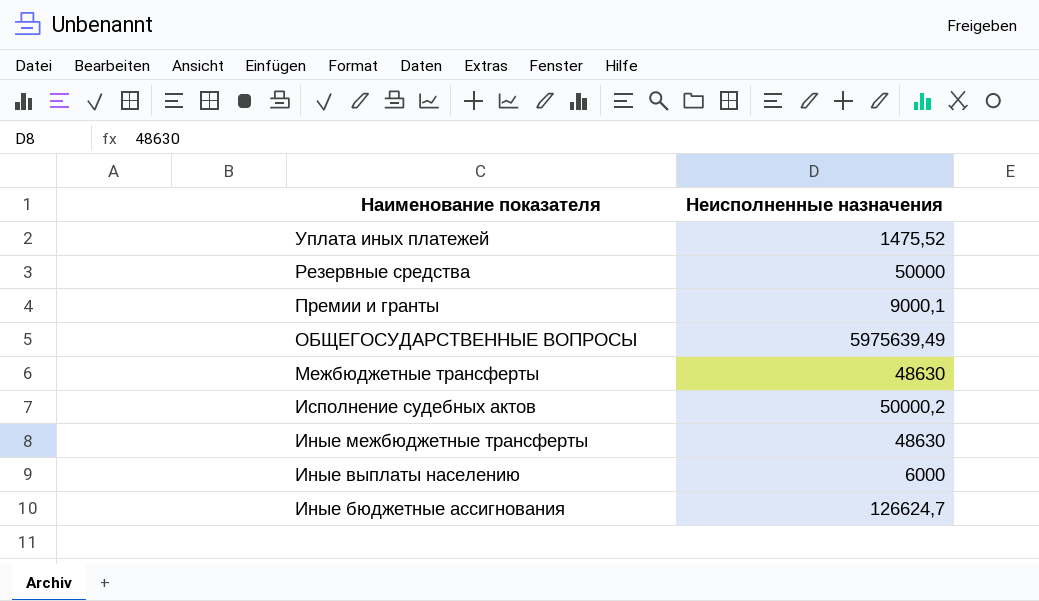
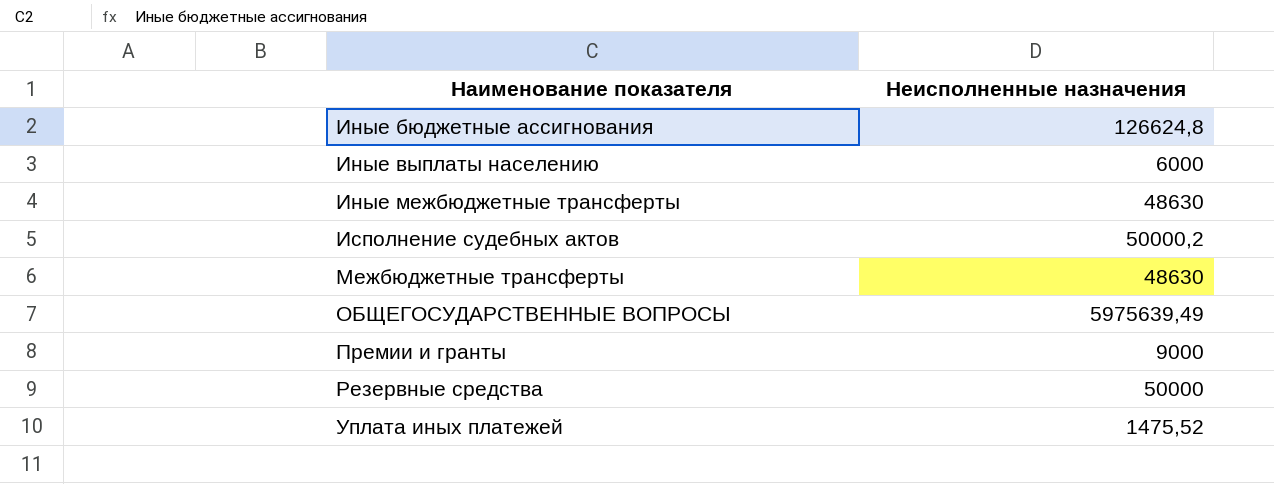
row order: Наименование показателя descending -> Наименование показателя ascending
Иные бюджетные ассигнования | Неисполненные назначения: 126624,7 -> 126624,8
Премии и гранты | Неисполненные назначения: 9000,1 -> 9000

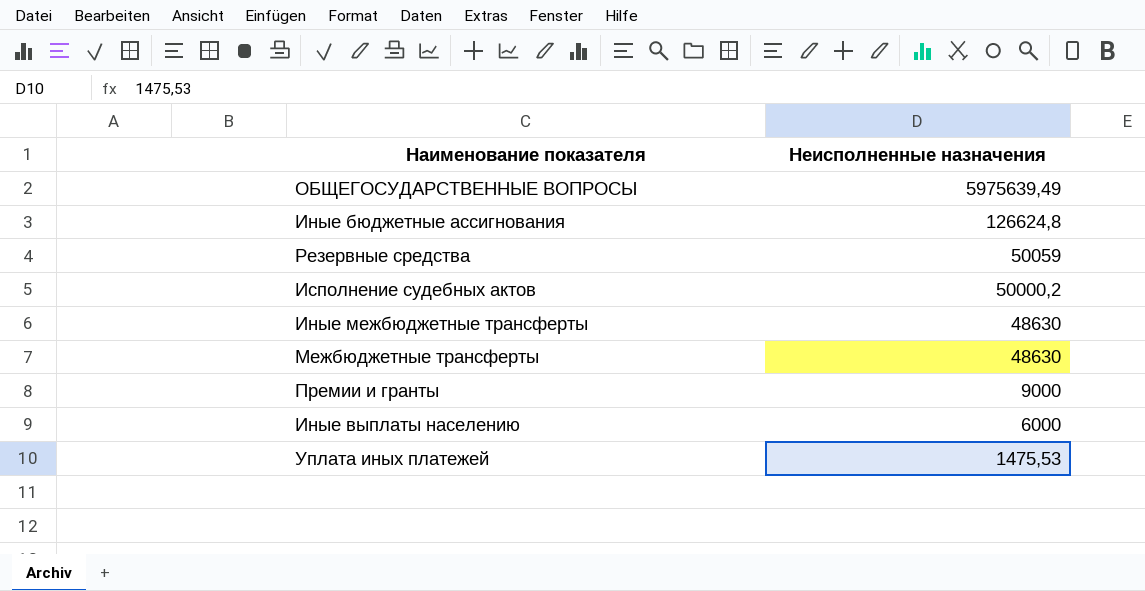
row order: Наименование показателя ascending -> Неисполненные назначения descending
Резервные средства | Неисполненные назначения: 50000 -> 50059
Уплата иных платежей | Неисполненные назначения: 1475,52 -> 1475,53

